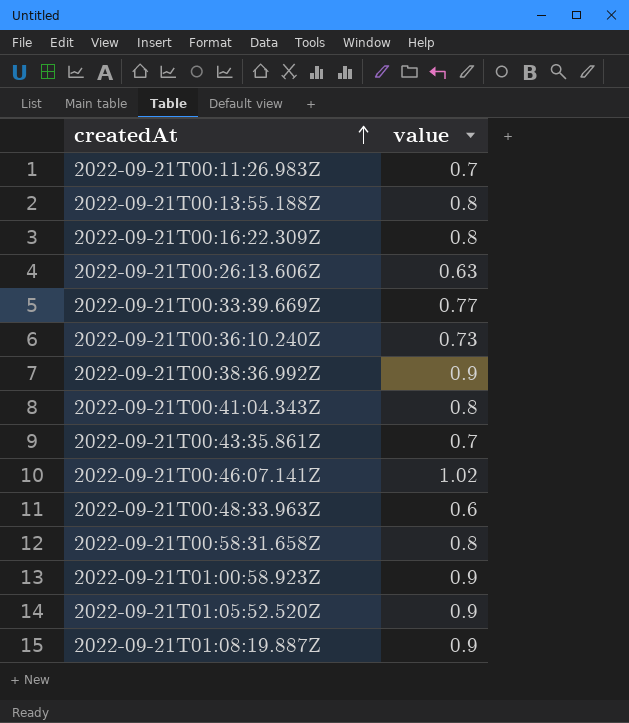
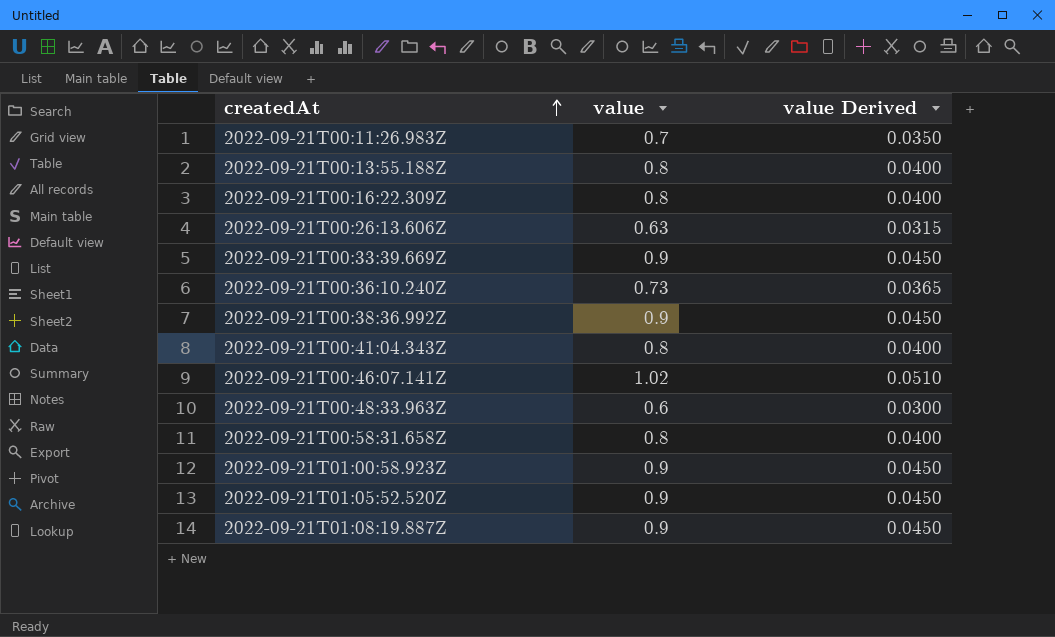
column value Derived | formula: none -> [value] * 0.05
row 2022-09-21T00:43:35.861Z: 0.7 -> none
2022-09-21T00:33:39.669Z | value: 0.77 -> 0.9

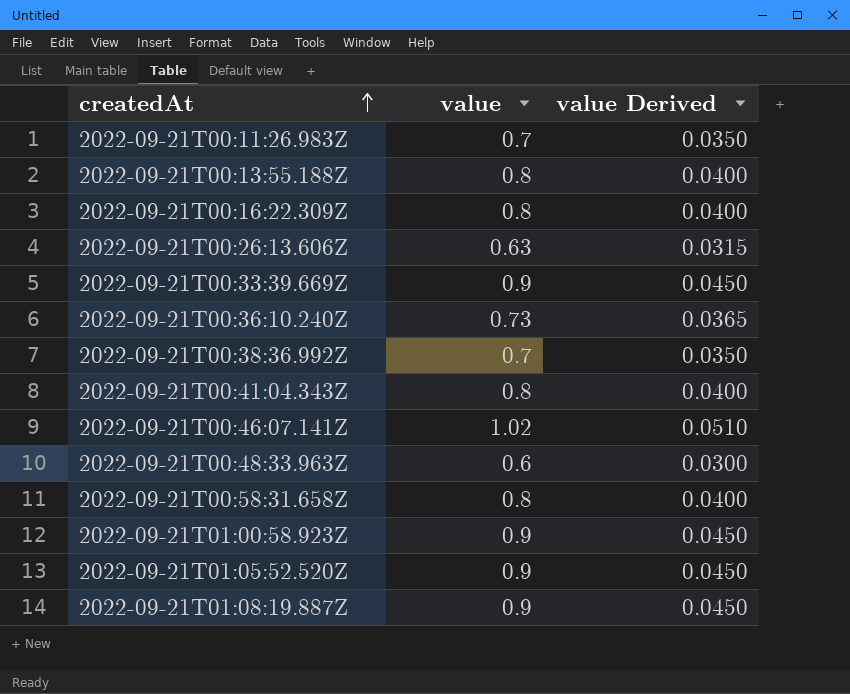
2022-09-21T00:38:36.992Z | value: 0.9 -> 0.7
2022-09-21T00:38:36.992Z | value Derived: 0.0450 -> 0.0350

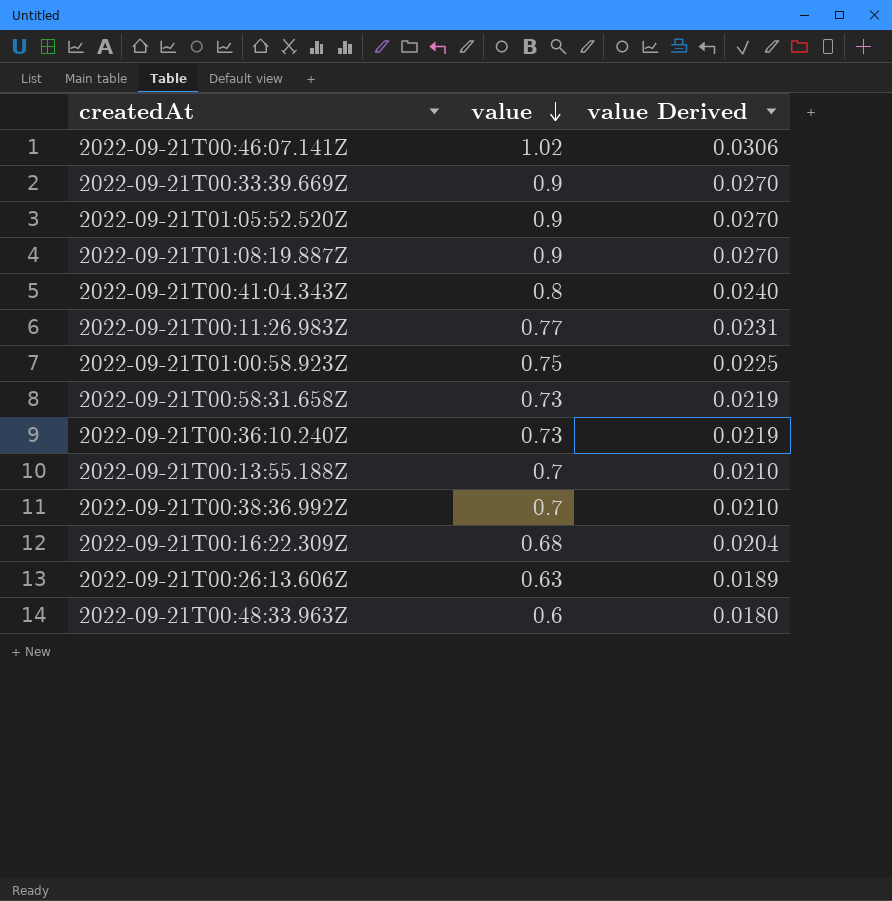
row order: createdAt ascending -> value descending
column value Derived | formula: [value] * 0.05 -> [value] * 0.03
2022-09-21T00:11:26.983Z | value: 0.7 -> 0.77
2022-09-21T01:00:58.923Z | value: 0.9 -> 0.75
2022-09-21T00:58:31.658Z | value: 0.8 -> 0.73
2022-09-21T00:13:55.188Z | value: 0.8 -> 0.7
2022-09-21T00:16:22.309Z | value: 0.8 -> 0.68

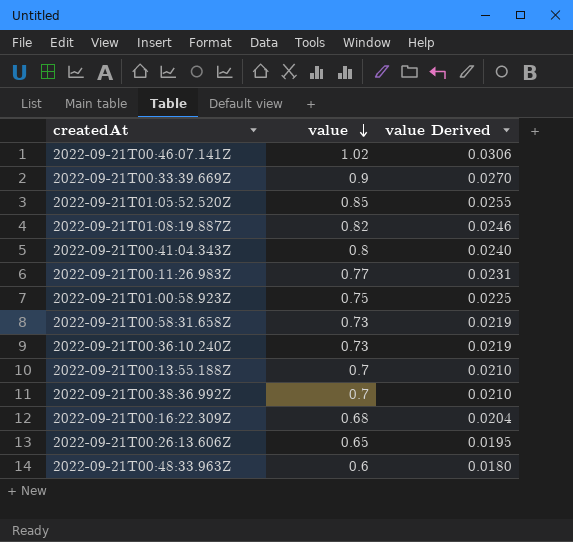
2022-09-21T01:05:52.520Z | value: 0.9 -> 0.85
2022-09-21T01:05:52.520Z | value Derived: 0.0270 -> 0.0255
2022-09-21T01:08:19.887Z | value: 0.9 -> 0.82
2022-09-21T01:08:19.887Z | value Derived: 0.0270 -> 0.0246
2022-09-21T00:26:13.606Z | value: 0.63 -> 0.65
2022-09-21T00:26:13.606Z | value Derived: 0.0189 -> 0.0195

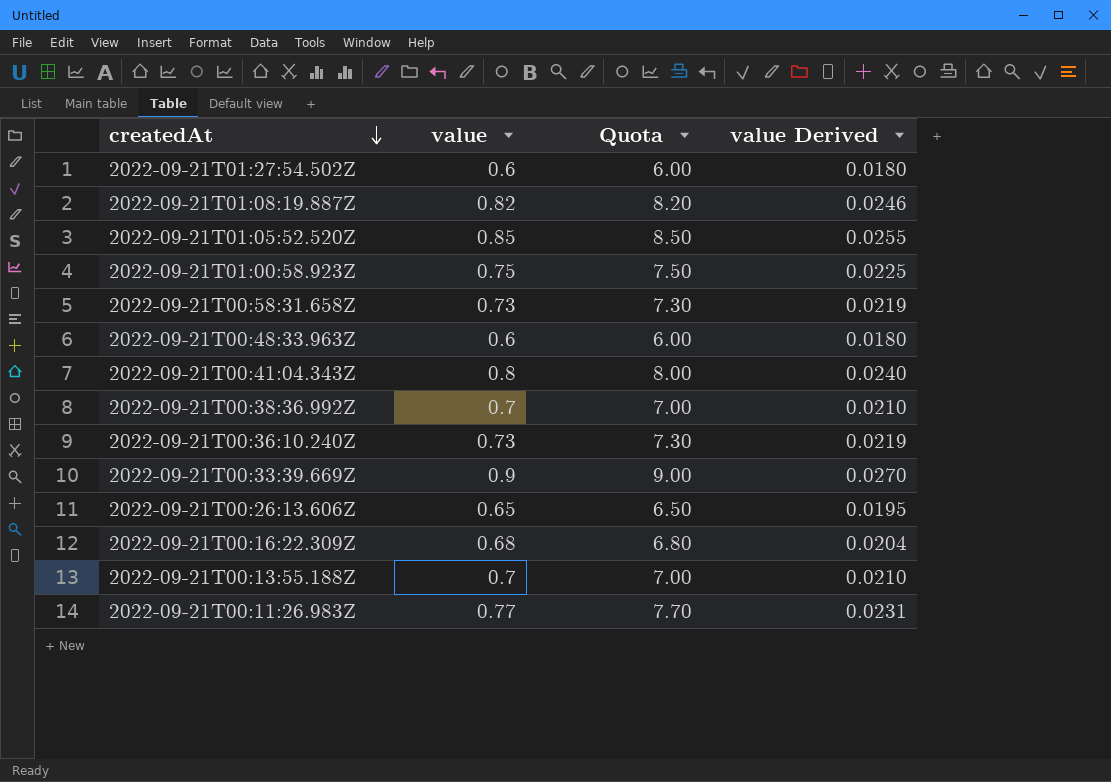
row order: value descending -> createdAt descending
column Quota | formula: none -> [value] * 10
row 2022-09-21T00:46:07.141Z: 1.02 | 0.0306 -> none
row 2022-09-21T01:27:54.502Z: none -> 0.6 | 6.00 | 0.0180

